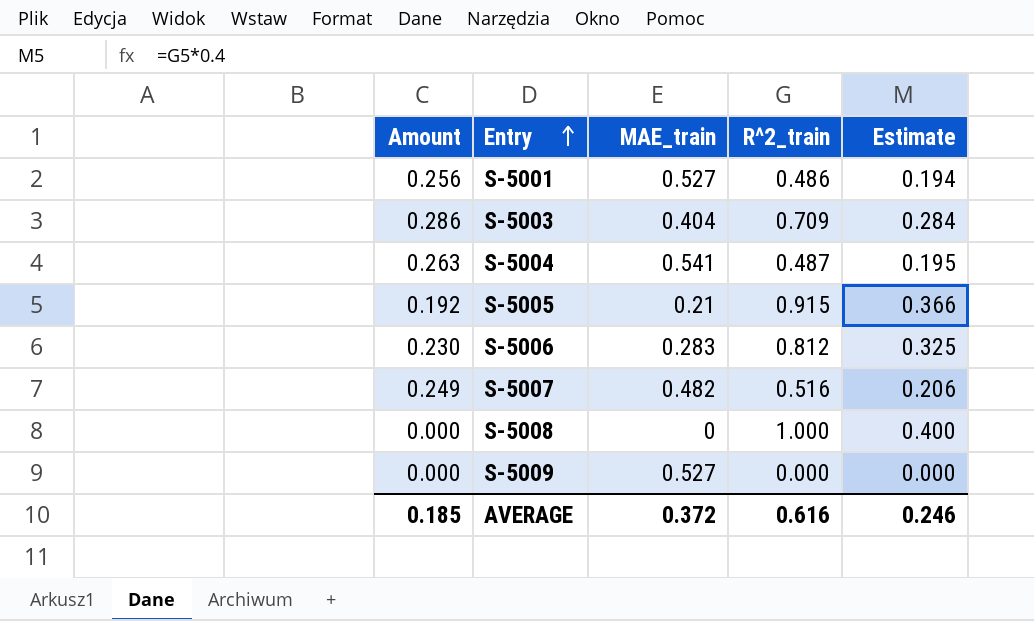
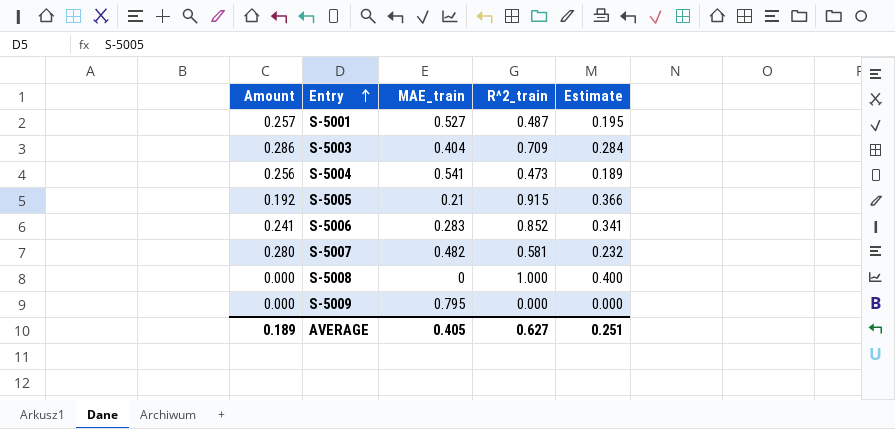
S-5001 | Amount: 0.256 -> 0.257
S-5001 | R^2_train: 0.486 -> 0.487
S-5001 | Estimate: 0.194 -> 0.195
S-5004 | Amount: 0.263 -> 0.256
S-5004 | R^2_train: 0.487 -> 0.473
S-5004 | Estimate: 0.195 -> 0.189
S-5006 | Amount: 0.230 -> 0.241
S-5006 | R^2_train: 0.812 -> 0.852
S-5006 | Estimate: 0.325 -> 0.341
S-5007 | Amount: 0.249 -> 0.280
S-5007 | R^2_train: 0.516 -> 0.581
S-5007 | Estimate: 0.206 -> 0.232
S-5009 | MAE_train: 0.527 -> 0.795
AVERAGE | Amount: 0.185 -> 0.189
AVERAGE | MAE_train: 0.372 -> 0.405
AVERAGE | R^2_train: 0.616 -> 0.627
AVERAGE | Estimate: 0.246 -> 0.251

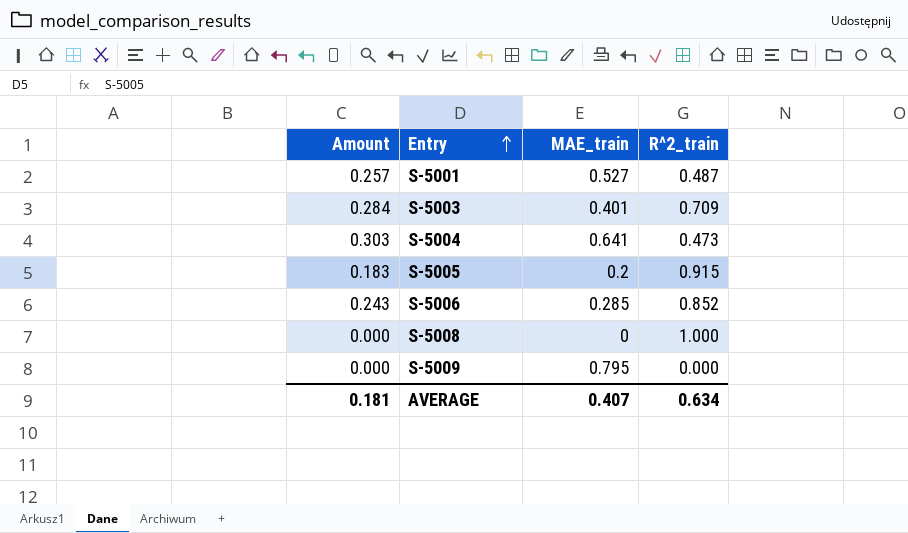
column Estimate | formula: [R^2_train] * 0.4 -> none
row S-5007: 0.280 | 0.482 | 0.581 | 0.232 -> none
S-5003 | Amount: 0.286 -> 0.284
S-5003 | MAE_train: 0.404 -> 0.401
S-5004 | Amount: 0.256 -> 0.303
S-5004 | MAE_train: 0.541 -> 0.641
S-5005 | Amount: 0.192 -> 0.183
S-5005 | MAE_train: 0.21 -> 0.2
S-5006 | Amount: 0.241 -> 0.243
S-5006 | MAE_train: 0.283 -> 0.285
AVERAGE | Amount: 0.189 -> 0.181
AVERAGE | MAE_train: 0.405 -> 0.407
AVERAGE | R^2_train: 0.627 -> 0.634

